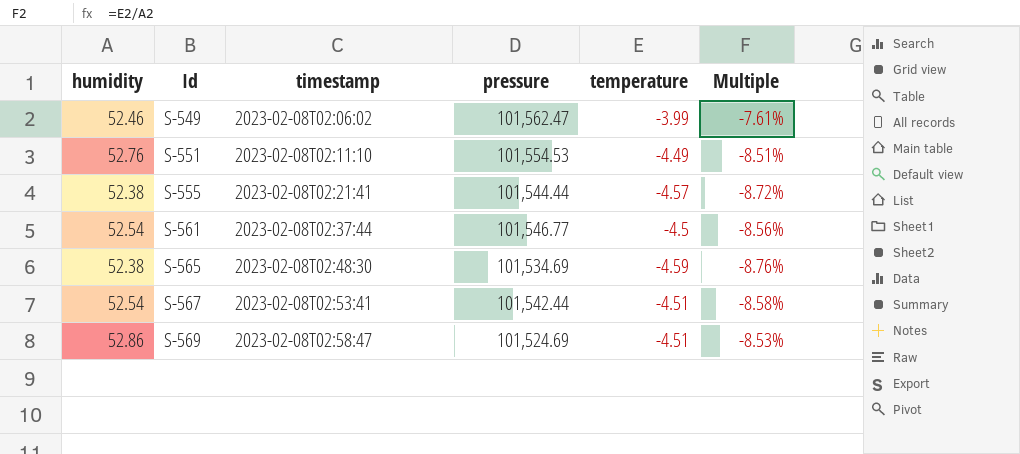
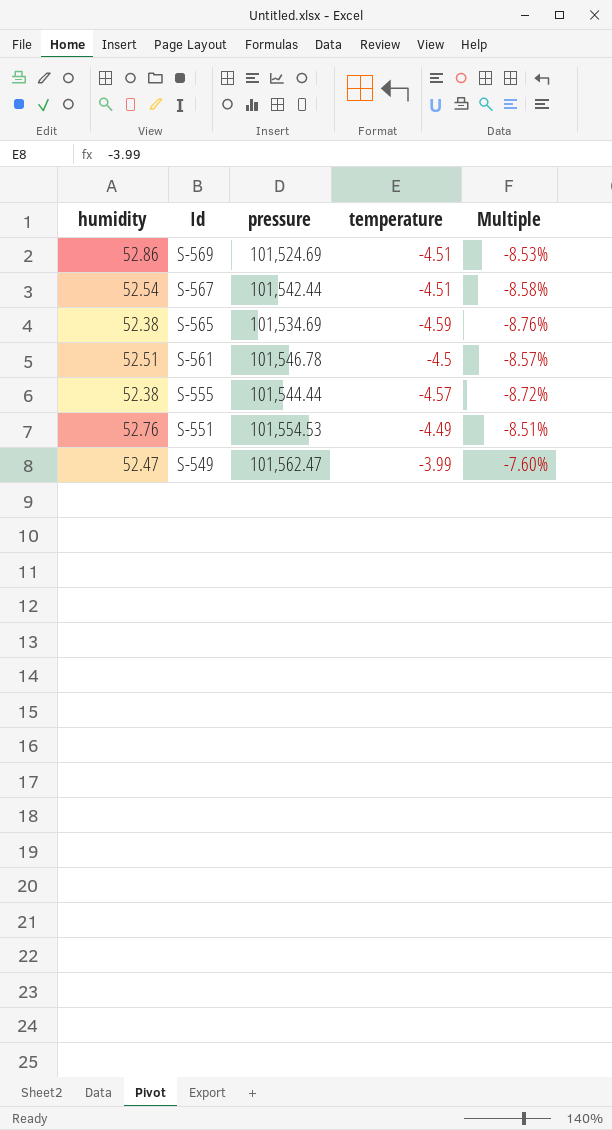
row order: Id ascending -> Id descending
column timestamp | position: 3 -> none
S-561 | humidity: 52.54 -> 52.51
S-561 | pressure: 101,546.77 -> 101,546.78
S-561 | Multiple: -8.56% -> -8.57%
S-549 | humidity: 52.46 -> 52.47
S-549 | Multiple: -7.61% -> -7.60%

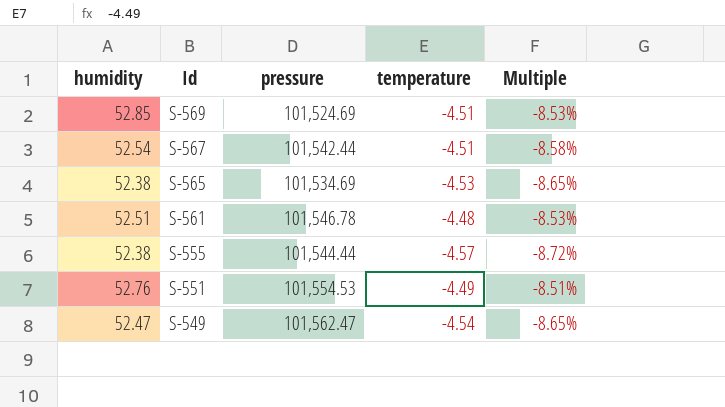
S-569 | humidity: 52.86 -> 52.85
S-565 | temperature: -4.59 -> -4.53
S-565 | Multiple: -8.76% -> -8.65%
S-561 | temperature: -4.5 -> -4.48
S-561 | Multiple: -8.57% -> -8.53%
S-549 | temperature: -3.99 -> -4.54
S-549 | Multiple: -7.60% -> -8.65%

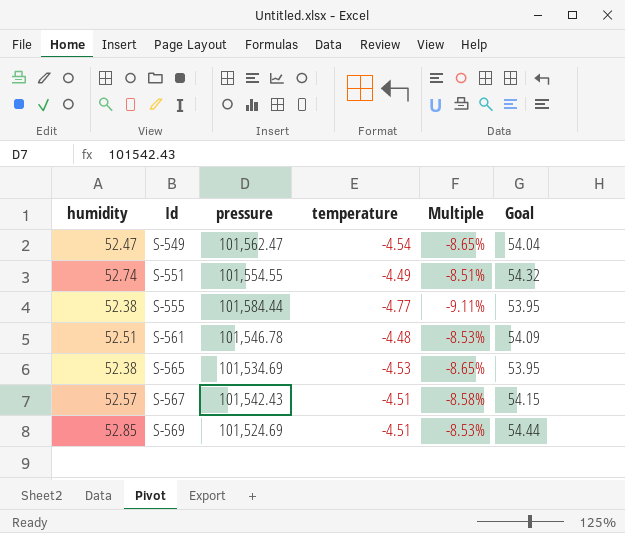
row order: Id descending -> Id ascending
column Goal | formula: none -> [humidity] * 1.03
S-551 | humidity: 52.76 -> 52.74
S-551 | pressure: 101,554.53 -> 101,554.55
S-555 | pressure: 101,544.44 -> 101,584.44
S-555 | temperature: -4.57 -> -4.77
S-555 | Multiple: -8.72% -> -9.11%
S-567 | humidity: 52.54 -> 52.57
S-567 | pressure: 101,542.44 -> 101,542.43

